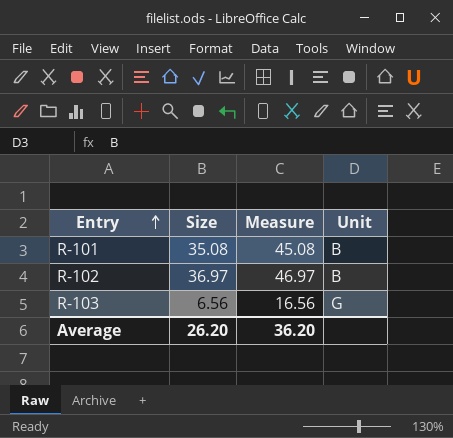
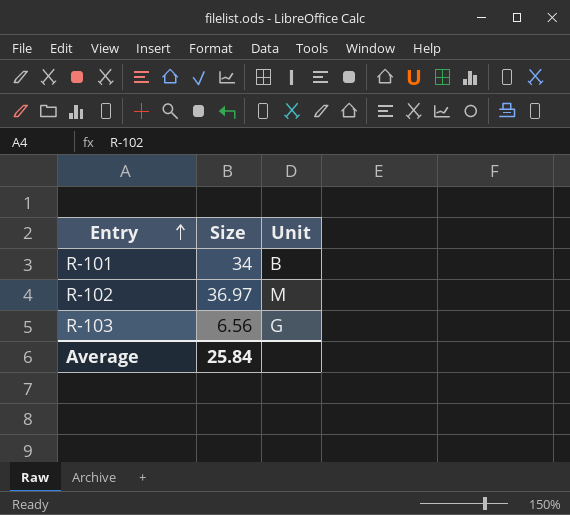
column Measure | formula: [Size] + 10 -> none
R-101 | Size: 35.08 -> 34
R-102 | Unit: B -> M
Average | Size: 26.20 -> 25.84

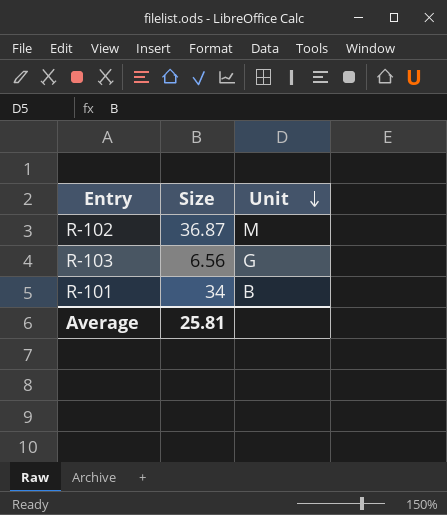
row order: Entry ascending -> Unit descending
R-102 | Size: 36.97 -> 36.87
Average | Size: 25.84 -> 25.81

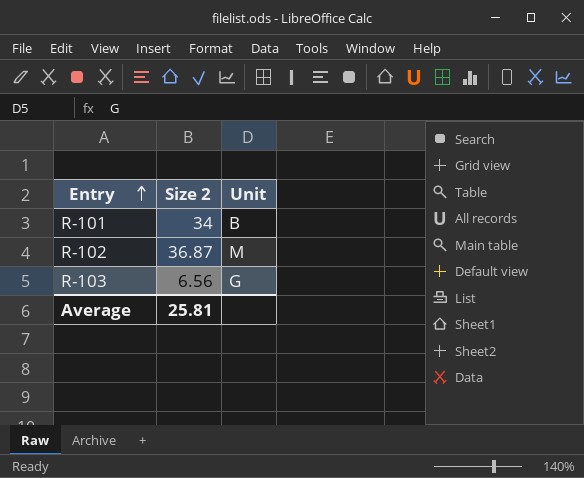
row order: Unit descending -> Entry ascending
column name: Size -> Size 2

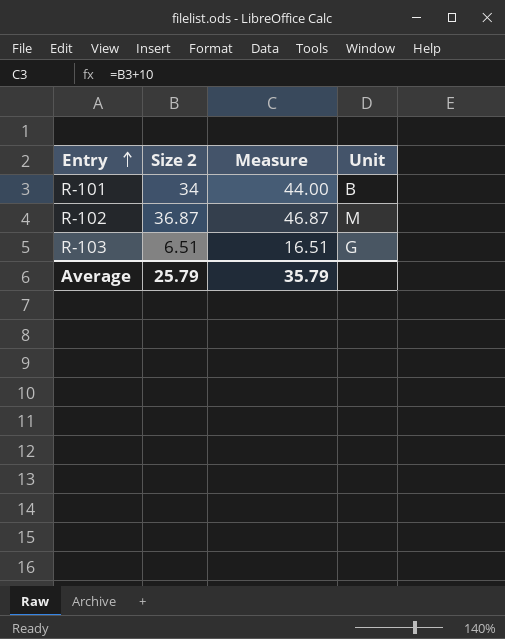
column Measure | formula: none -> [Size 2] + 10
R-103 | Size 2: 6.56 -> 6.51
Average | Size 2: 25.81 -> 25.79

